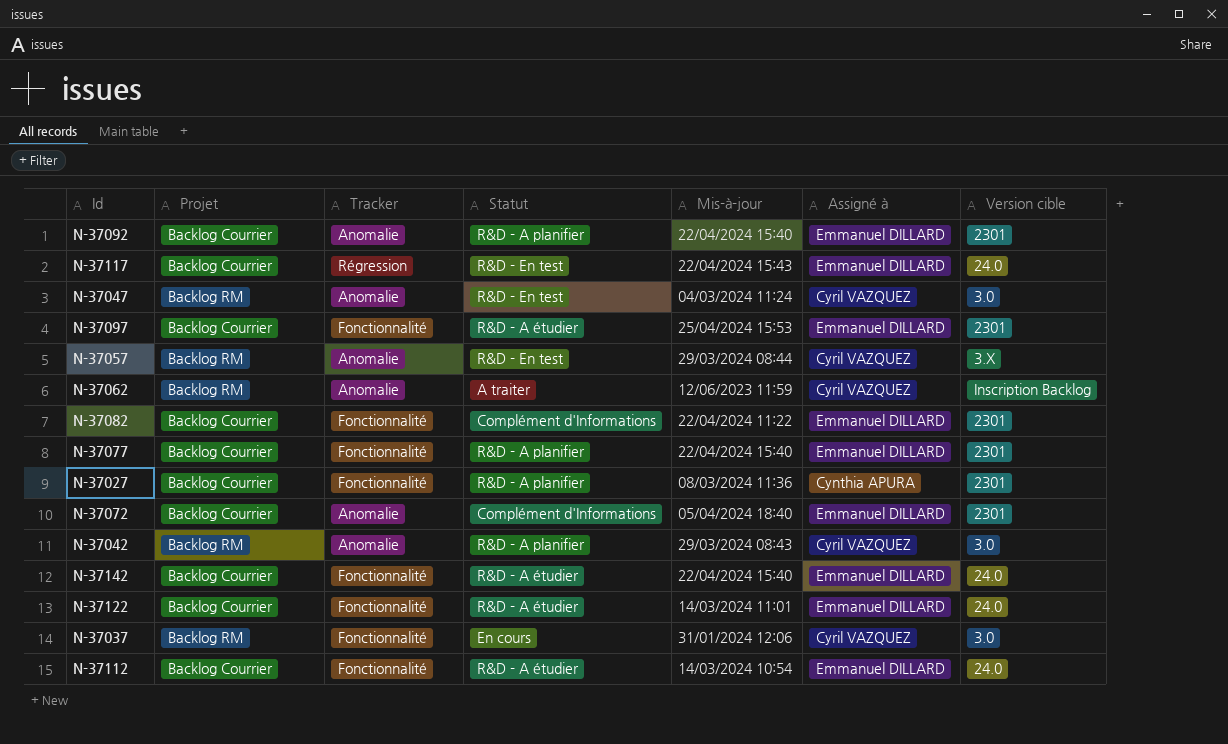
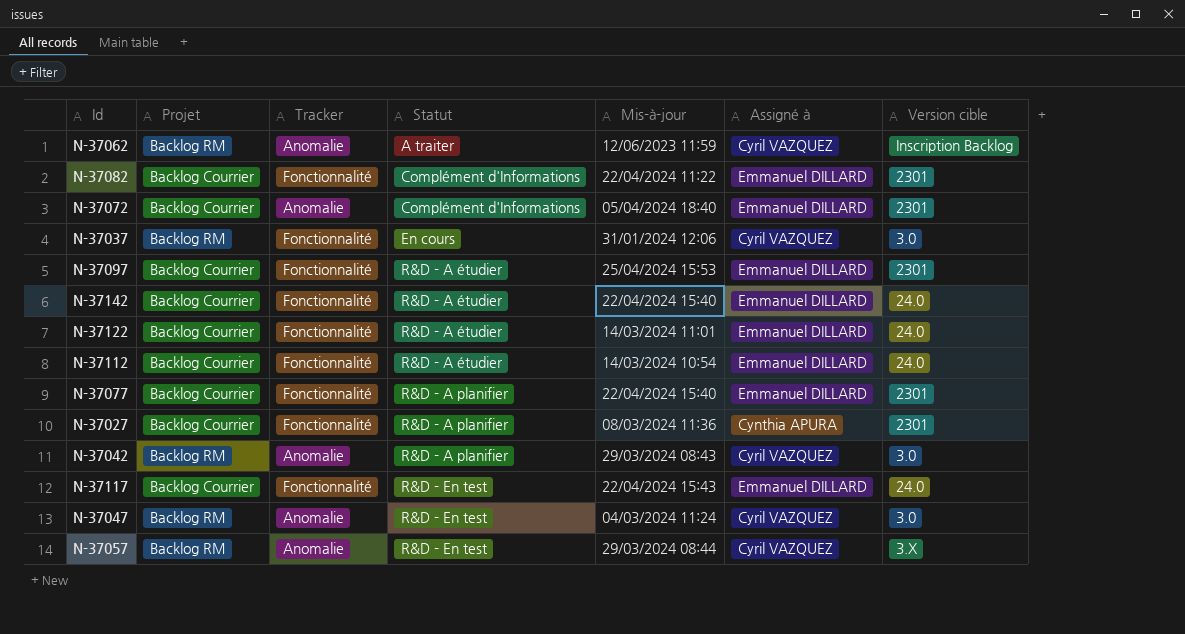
row order: none -> Statut ascending
row N-37092: Backlog Courrier | Anomalie | R&D - A planifier | 22/04/2024 15:40 | Emmanuel DILLARD | 2301 -> none
N-37117 | Tracker: Régression -> Fonctionnalité

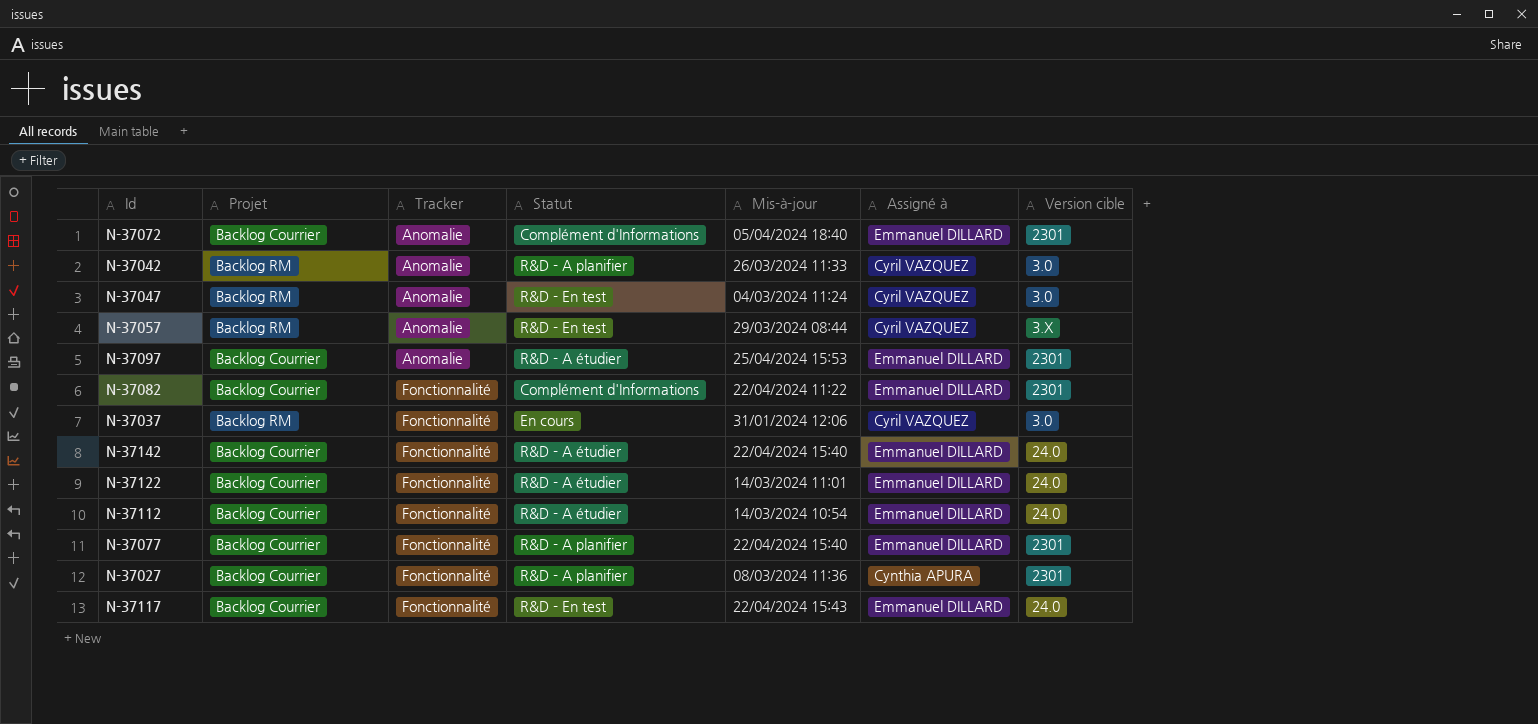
row order: Statut ascending -> Tracker ascending
row N-37062: Backlog RM | Anomalie | A traiter | 12/06/2023 11:59 | Cyril VAZQUEZ | Inscription Backlog -> none
N-37042 | Mis-à-jour: 29/03/2024 08:43 -> 26/03/2024 11:33
N-37097 | Tracker: Fonctionnalité -> Anomalie

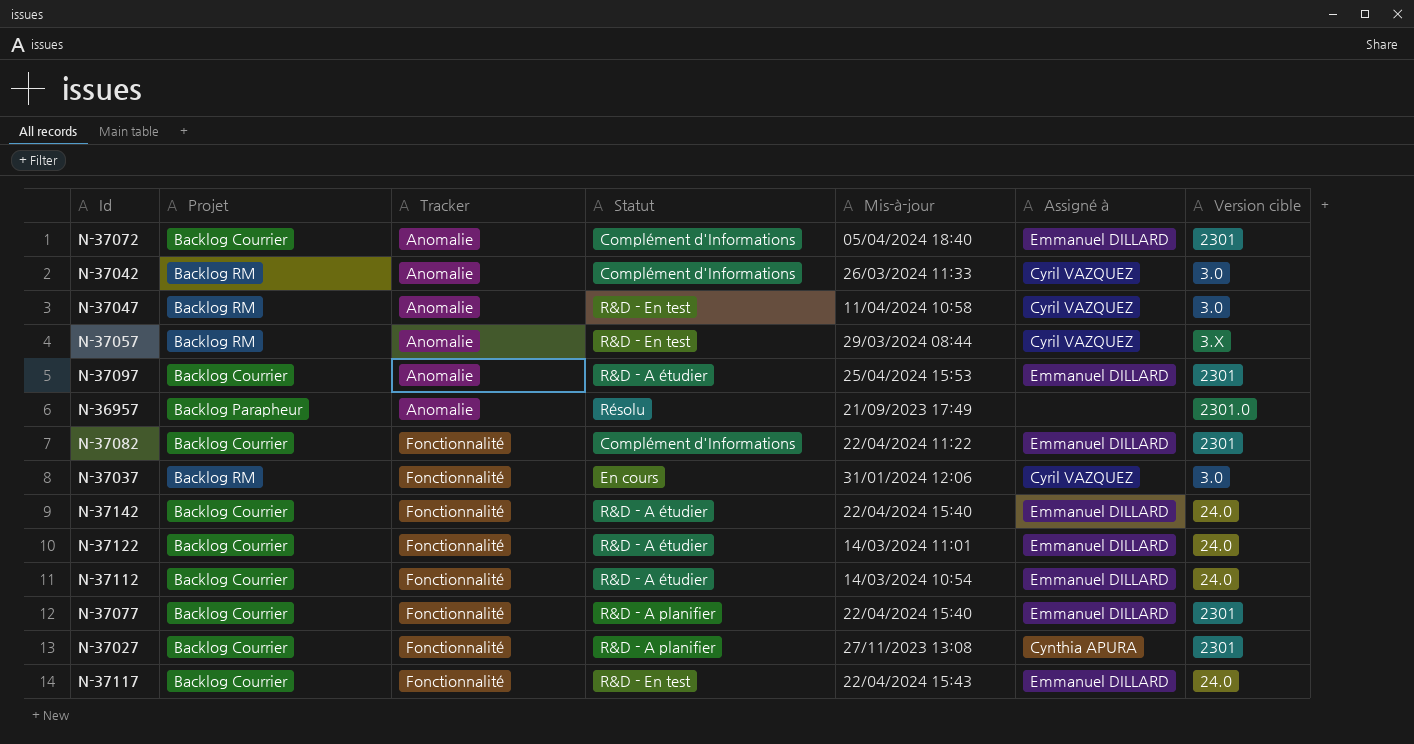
N-37042 | Statut: R&D - A planifier -> Complément d'Informations
N-37047 | Mis-à-jour: 04/03/2024 11:24 -> 11/04/2024 10:58
row N-36957: none -> Backlog Parapheur | Anomalie | Résolu | 21/09/2023 17:49 | none | 2301.0
N-37027 | Mis-à-jour: 08/03/2024 11:36 -> 27/11/2023 13:08

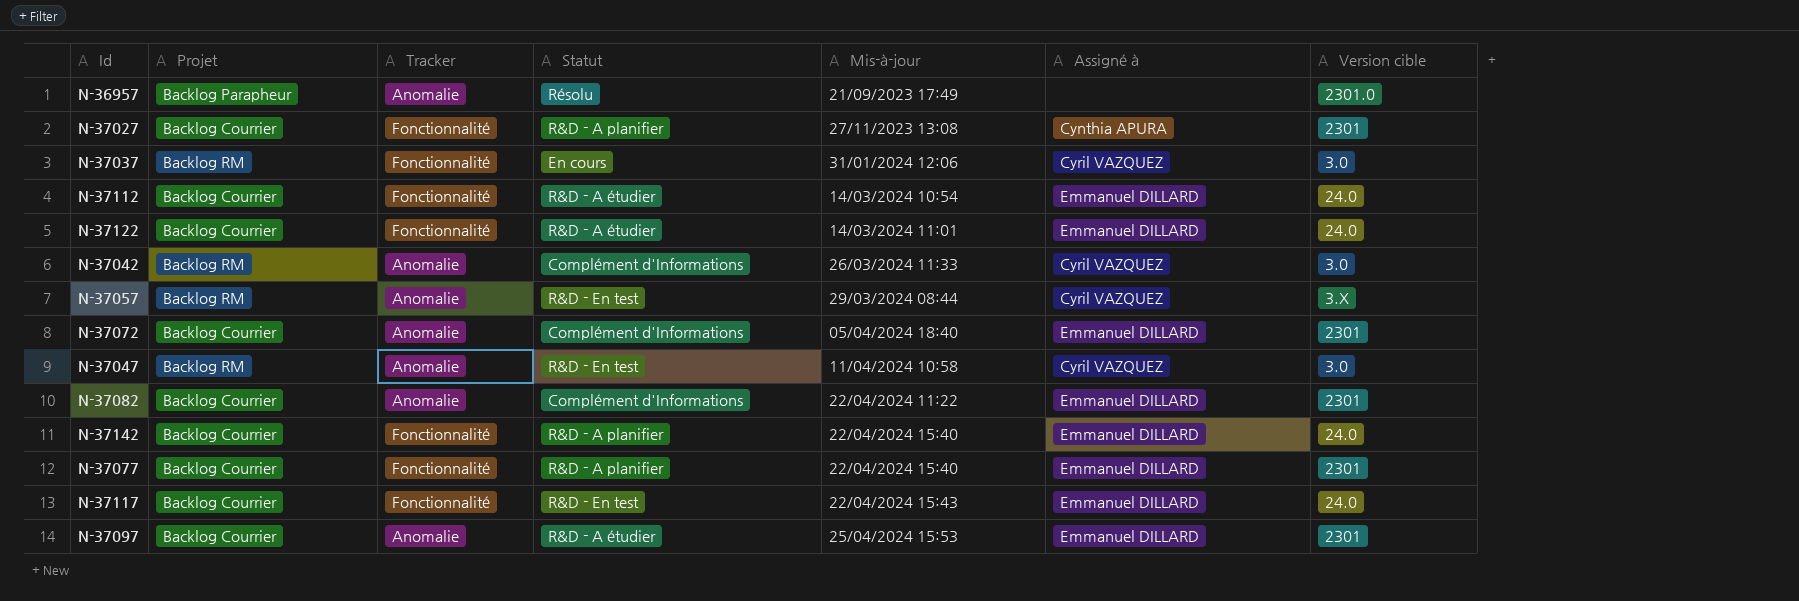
row order: Tracker ascending -> Mis-à-jour ascending
N-37082 | Tracker: Fonctionnalité -> Anomalie
N-37142 | Statut: R&D - A étudier -> R&D - A planifier

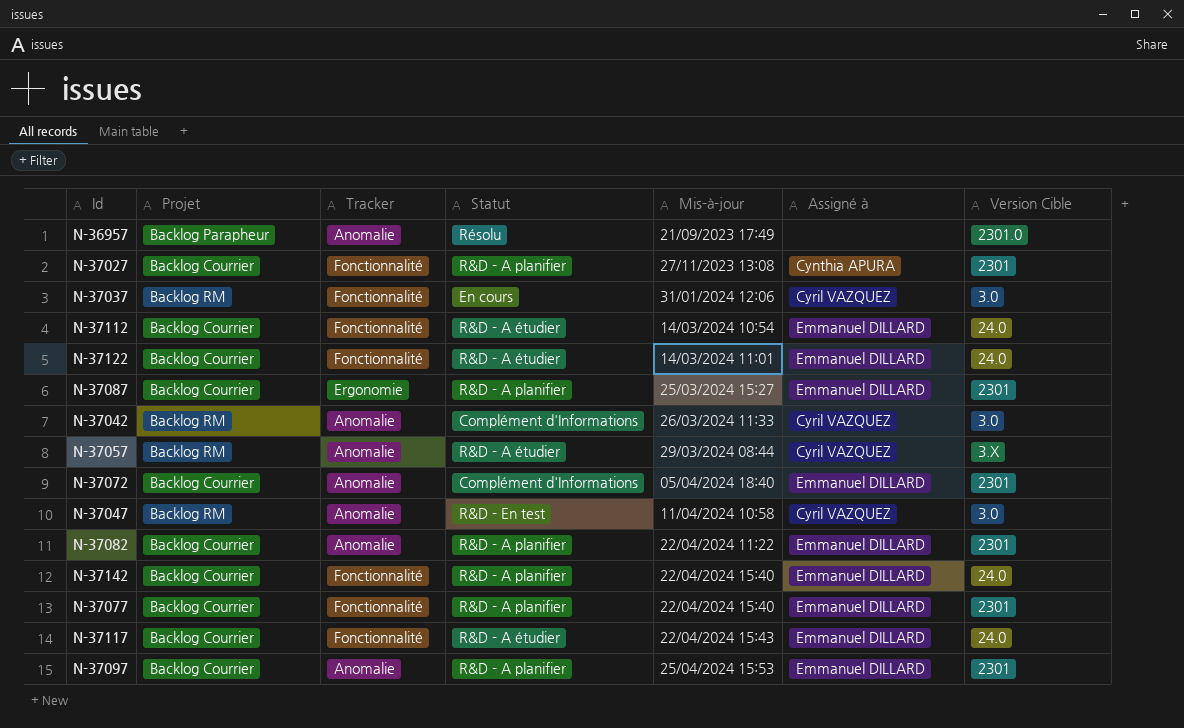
column name: Version cible -> Version Cible
row N-37087: none -> Backlog Courrier | Ergonomie | R&D - A planifier | 25/03/2024 15:27 | Emmanuel DILLARD | 2301
N-37057 | Statut: R&D - En test -> R&D - A étudier
N-37082 | Statut: Complément d'Informations -> R&D - A planifier
N-37117 | Statut: R&D - En test -> R&D - A étudier
N-37097 | Statut: R&D - A étudier -> R&D - A planifier

